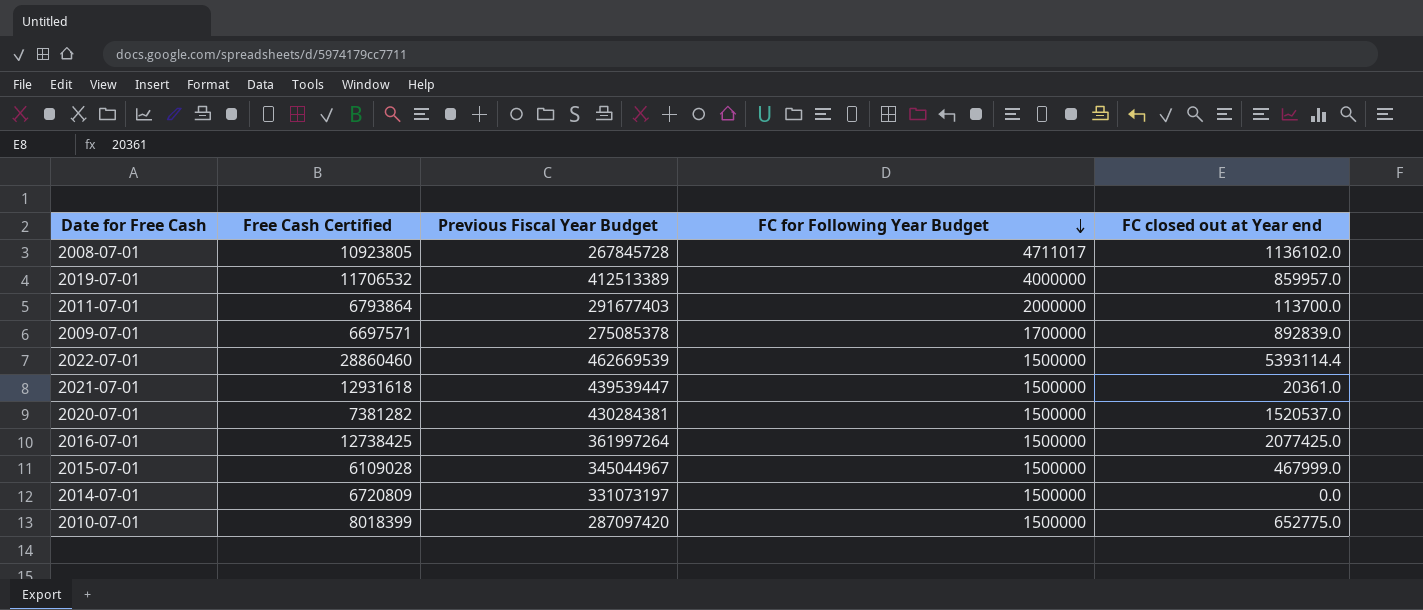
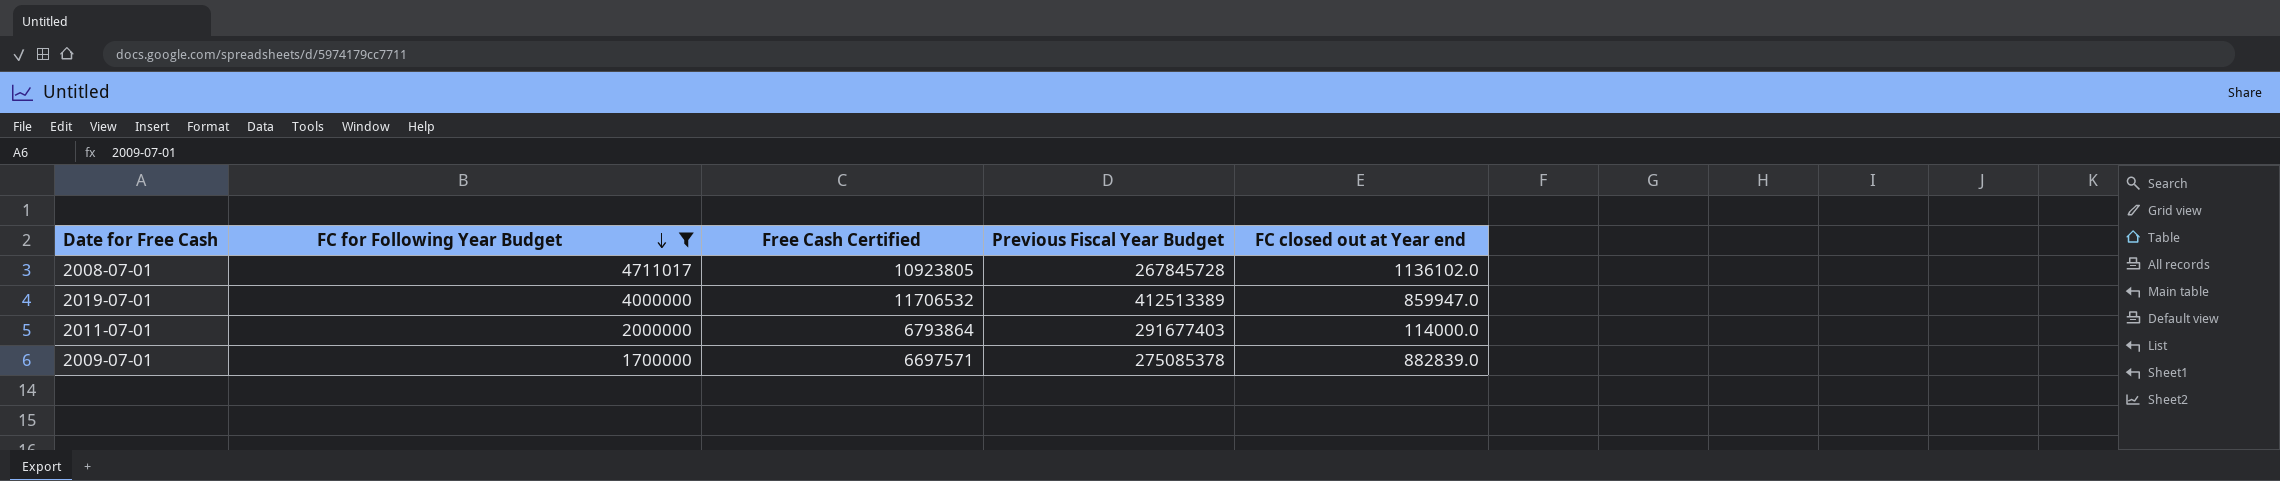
filter: none -> FC for Following Year Budget != 1500000
column FC for Following Year Budget | position: 4 -> 2
2019-07-01 | FC closed out at Year end: 859957.0 -> 859947.0
2011-07-01 | FC closed out at Year end: 113700.0 -> 114000.0
2009-07-01 | FC closed out at Year end: 892839.0 -> 882839.0

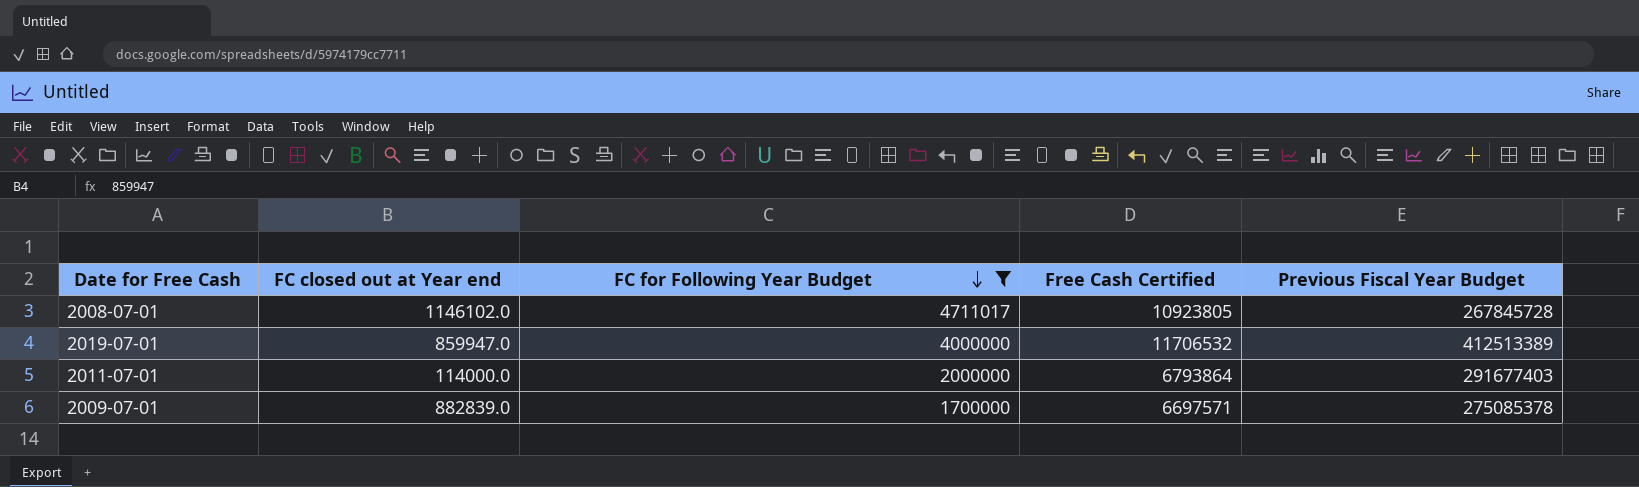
column FC closed out at Year end | position: 5 -> 2
2008-07-01 | FC closed out at Year end: 1136102.0 -> 1146102.0

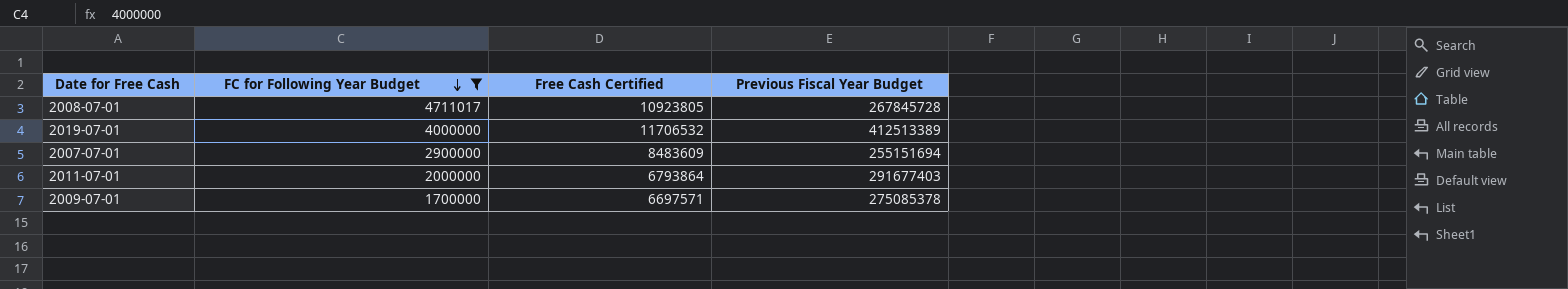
column FC closed out at Year end | position: 2 -> none
row 2007-07-01: none -> 2900000 | 8483609 | 255151694

